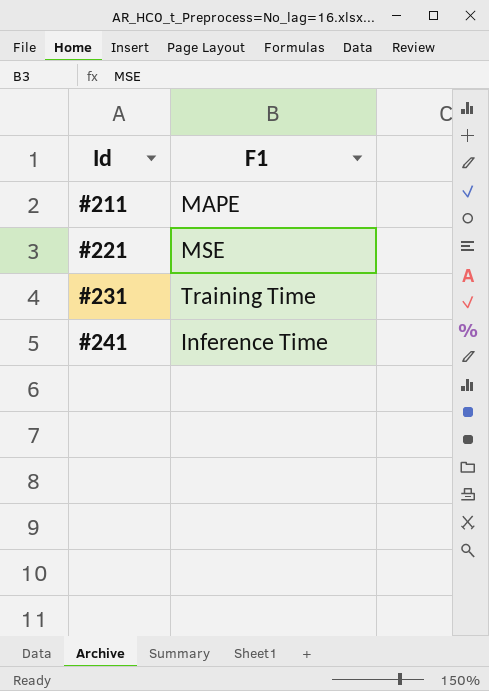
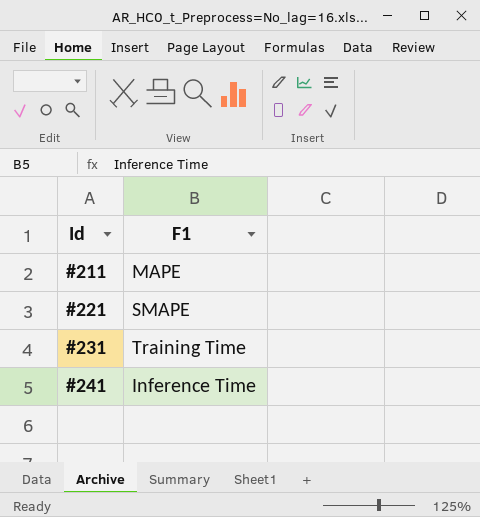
#221 | F1: MSE -> SMAPE

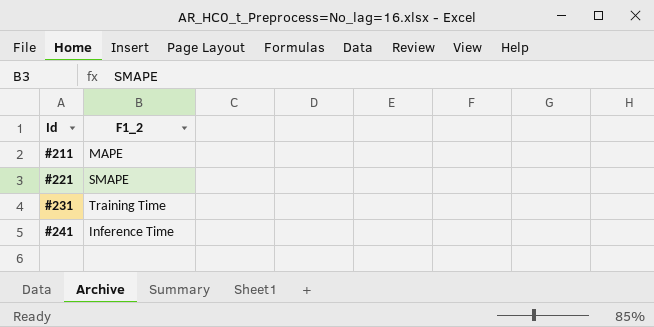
column name: F1 -> F1_2

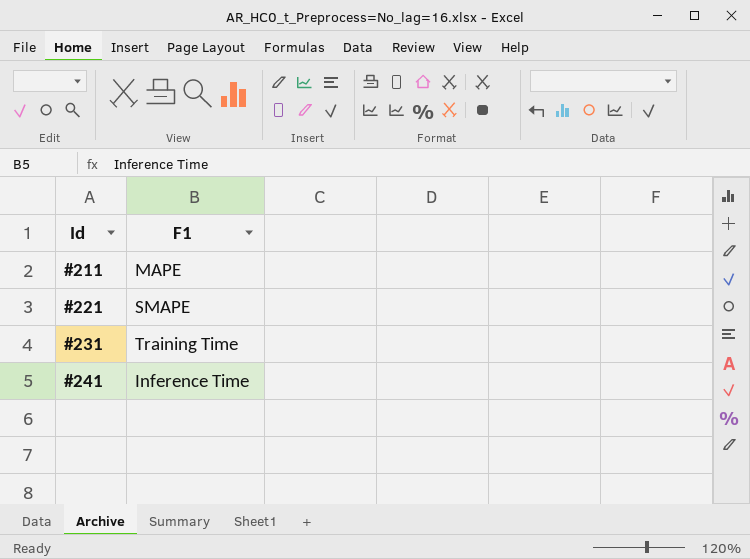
column name: F1_2 -> F1

